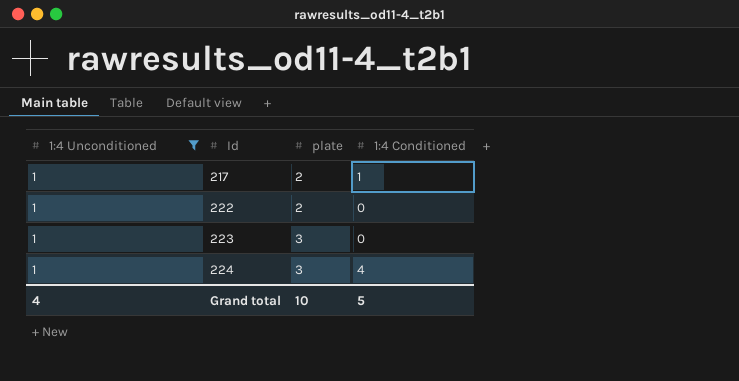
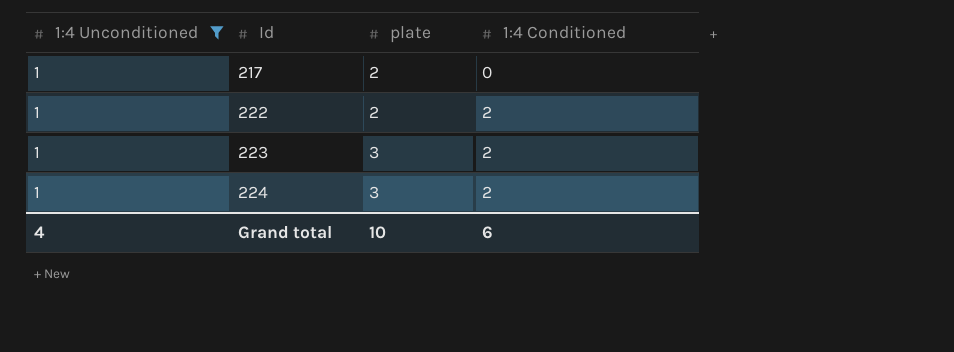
217 | 1:4 Conditioned: 1 -> 0
222 | 1:4 Conditioned: 0 -> 2
223 | 1:4 Conditioned: 0 -> 2
224 | 1:4 Conditioned: 4 -> 2
Grand total | 1:4 Conditioned: 5 -> 6

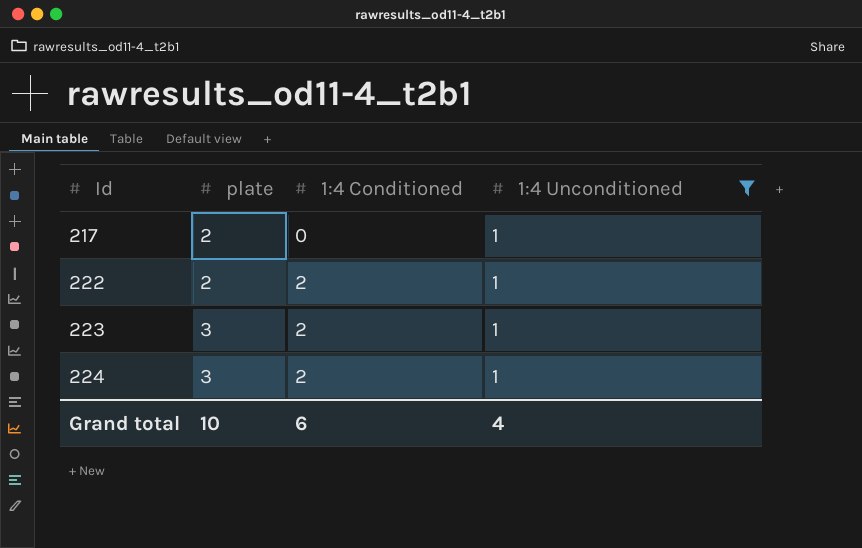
column 1:4 Unconditioned | position: 1 -> 4

